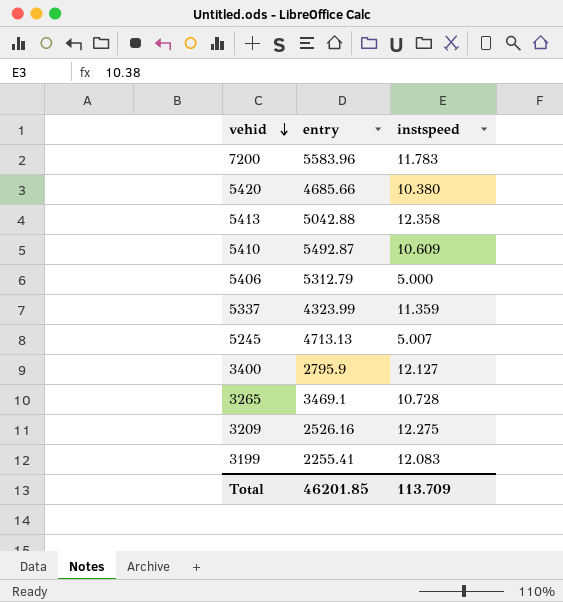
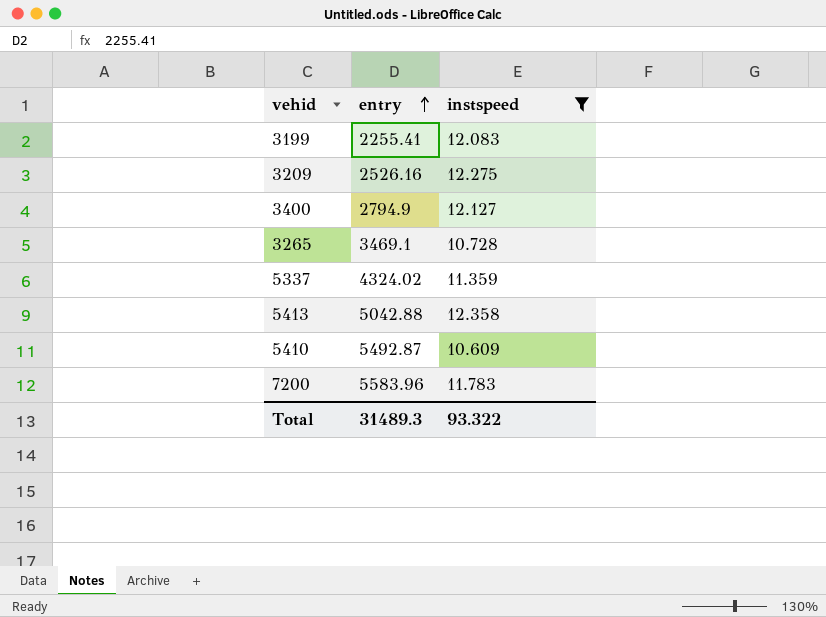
filter: none -> instspeed >= 10.609
row order: vehid descending -> entry ascending
3400 | entry: 2795.9 -> 2794.9
5337 | entry: 4323.99 -> 4324.02
Total | entry: 46201.85 -> 31489.3
Total | instspeed: 113.709 -> 93.322

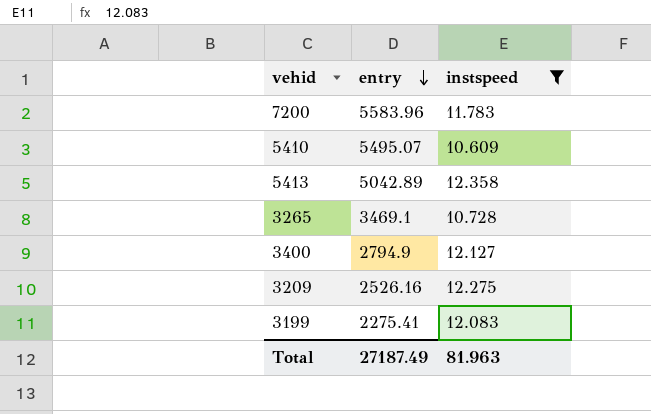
row order: entry ascending -> entry descending
row 5337: 4324.02 | 11.359 -> none
5410 | entry: 5492.87 -> 5495.07
5413 | entry: 5042.88 -> 5042.89
3199 | entry: 2255.41 -> 2275.41
Total | entry: 31489.3 -> 27187.49
Total | instspeed: 93.322 -> 81.963

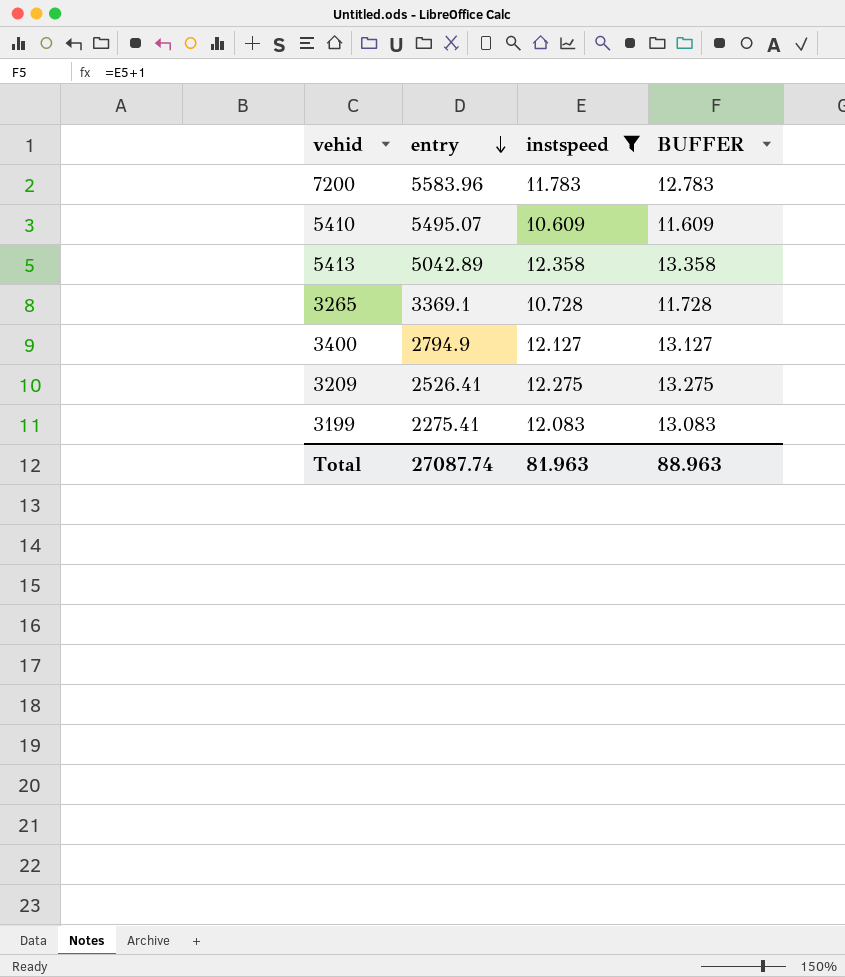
column BUFFER | formula: none -> [instspeed] + 1
3265 | entry: 3469.1 -> 3369.1
3209 | entry: 2526.16 -> 2526.41
Total | entry: 27187.49 -> 27087.74

